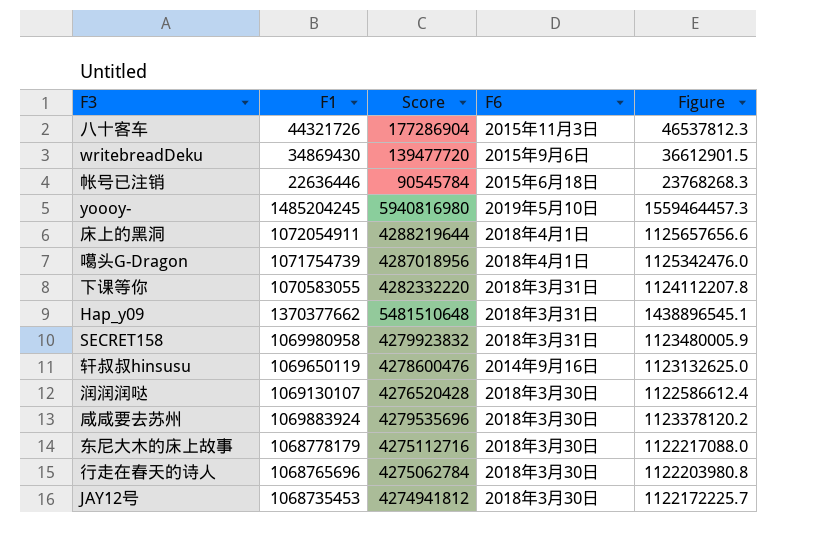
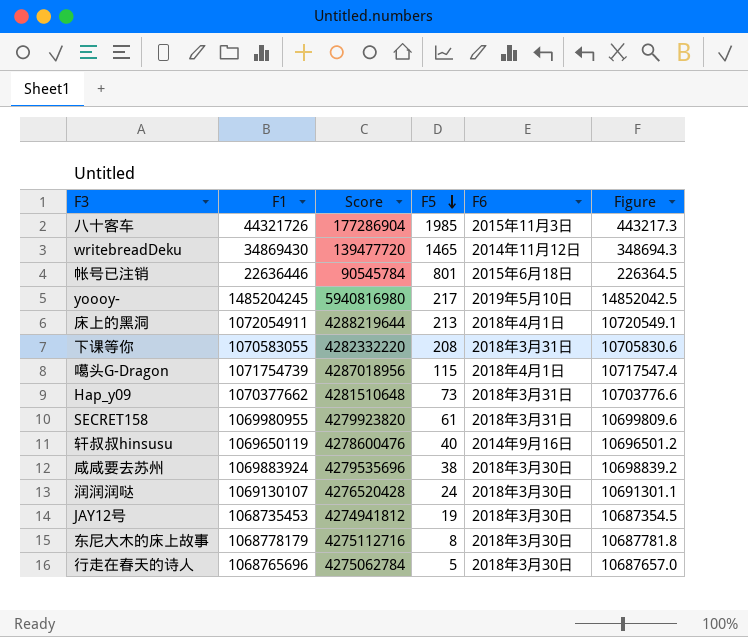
row order: none -> F5 descending
column F5 | position: none -> 4
column Figure | formula: [F1] * 1.05 -> [F1] * 0.01
writebreadDeku | F6: 2015年9月6日 -> 2014年11月12日
Hap_y09 | F1: 1370377662 -> 1070377662
Hap_y09 | Score: 5481510648 -> 4281510648
SECRET158 | F1: 1069980958 -> 1069980955
SECRET158 | Score: 4279923832 -> 4279923820

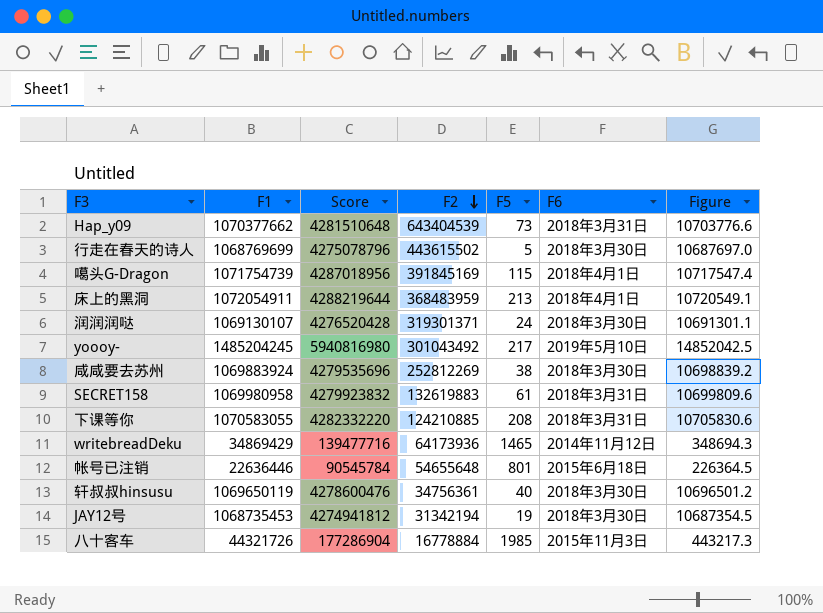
row order: F5 descending -> F2 descending
column F2 | position: none -> 4
row 东尼大木的床上故事: 1068778179 | 4275112716 | 8 | 2018年3月30日 | 10687781.8 -> none
行走在春天的诗人 | F1: 1068765696 -> 1068769699
行走在春天的诗人 | Score: 4275062784 -> 4275078796
行走在春天的诗人 | Figure: 10687657.0 -> 10687697.0
SECRET158 | F1: 1069980955 -> 1069980958
SECRET158 | Score: 4279923820 -> 4279923832
writebreadDeku | F1: 34869430 -> 34869429
writebreadDeku | Score: 139477720 -> 139477716
轩叔叔hinsusu | F6: 2014年9月16日 -> 2018年3月30日

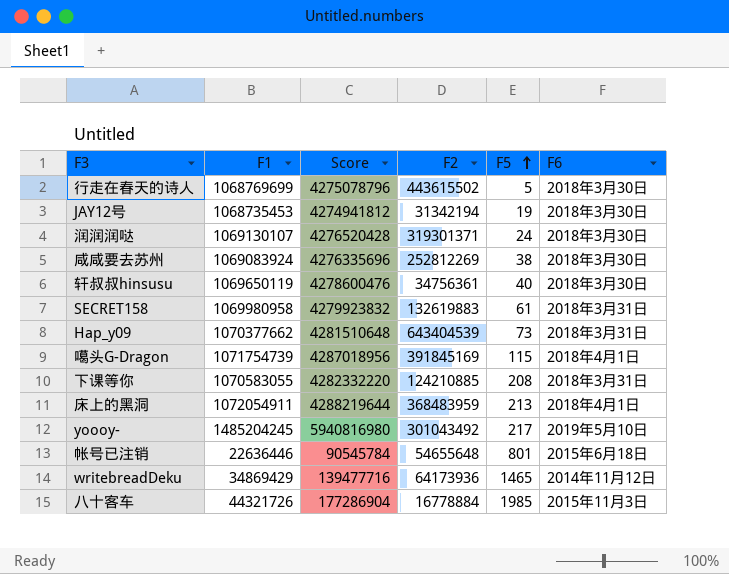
row order: F2 descending -> F5 ascending
column Figure | formula: [F1] * 0.01 -> none
咸咸要去苏州 | F1: 1069883924 -> 1069083924
咸咸要去苏州 | Score: 4279535696 -> 4276335696

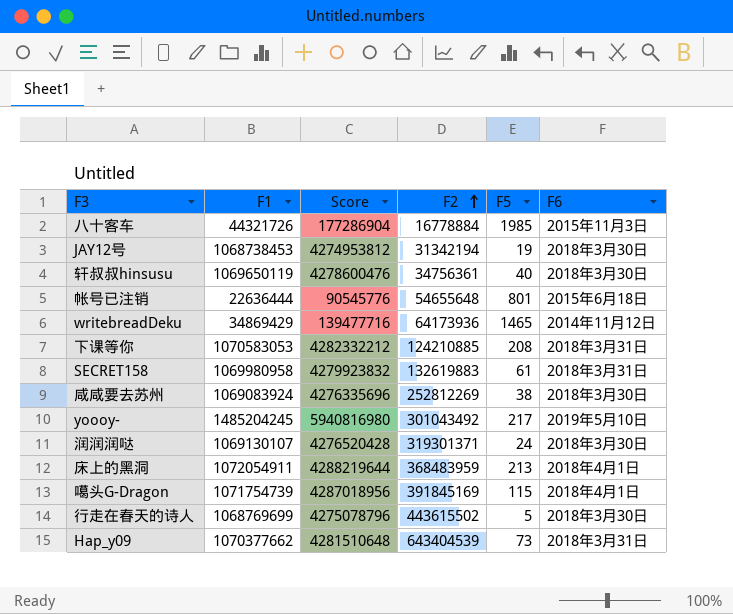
row order: F5 ascending -> F2 ascending
JAY12号 | F1: 1068735453 -> 1068738453
JAY12号 | Score: 4274941812 -> 4274953812
帐号已注销 | F1: 22636446 -> 22636444
帐号已注销 | Score: 90545784 -> 90545776
下课等你 | F1: 1070583055 -> 1070583053
下课等你 | Score: 4282332220 -> 4282332212

